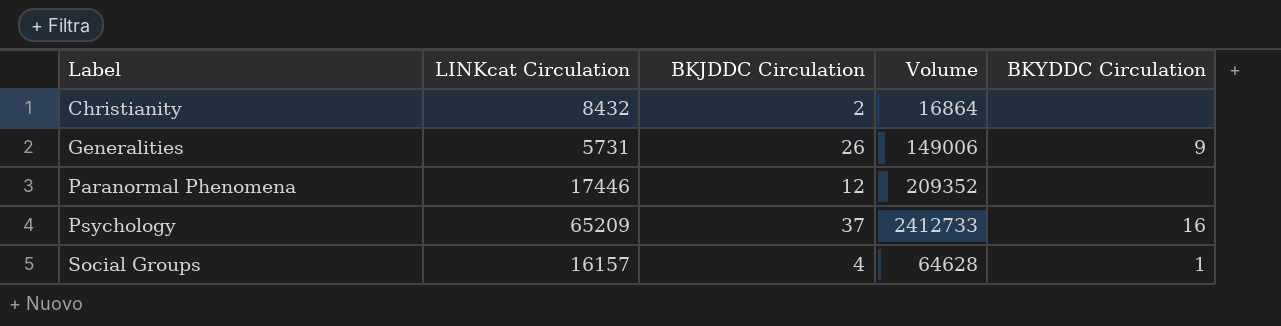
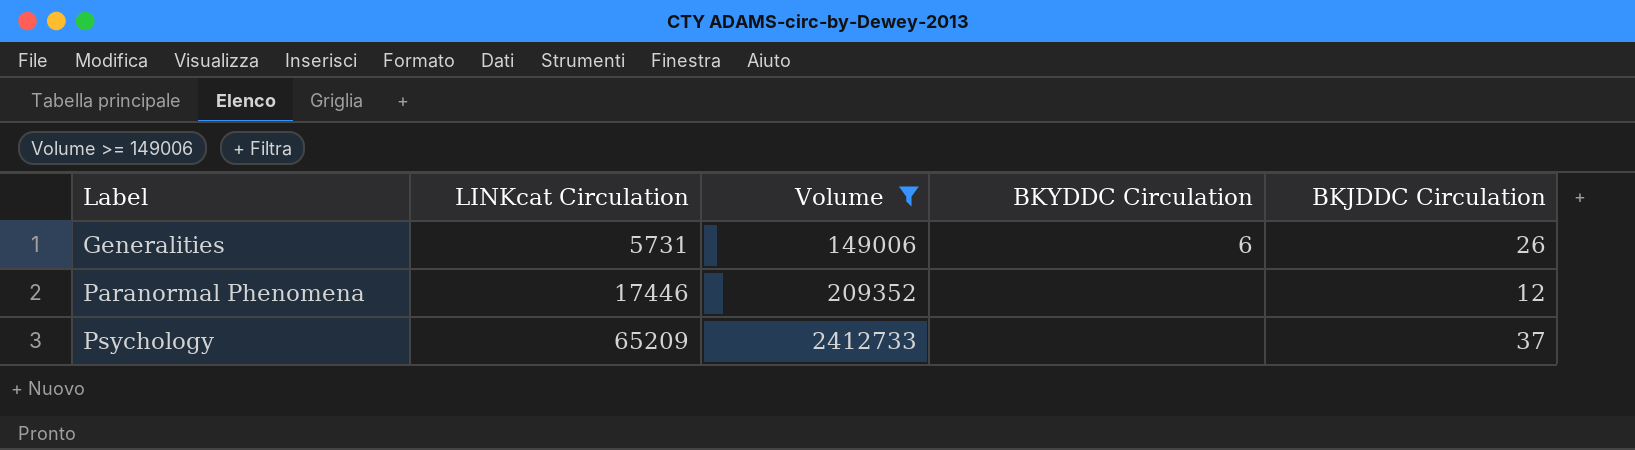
filter: none -> Volume >= 149006
column BKJDDC Circulation | position: 3 -> 5
Generalities | BKYDDC Circulation: 9 -> 6
Psychology | BKYDDC Circulation: 16 -> none

